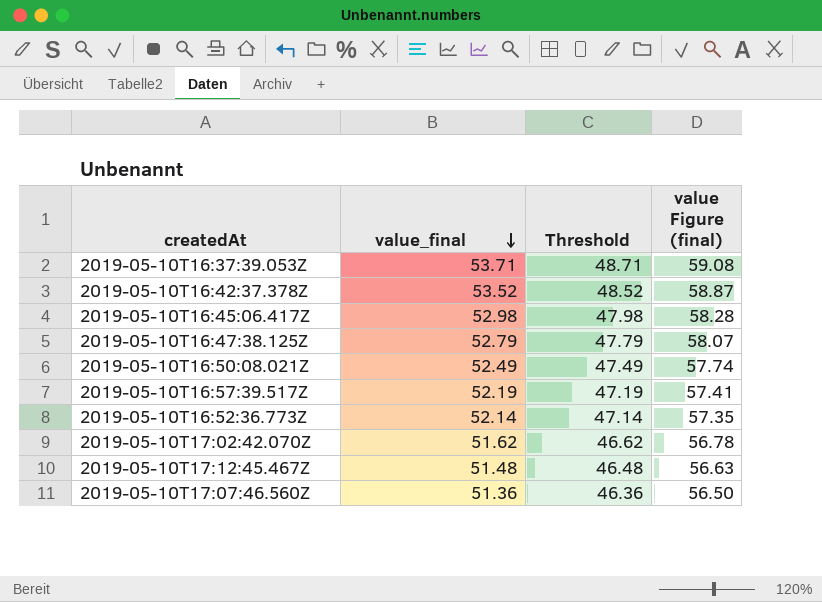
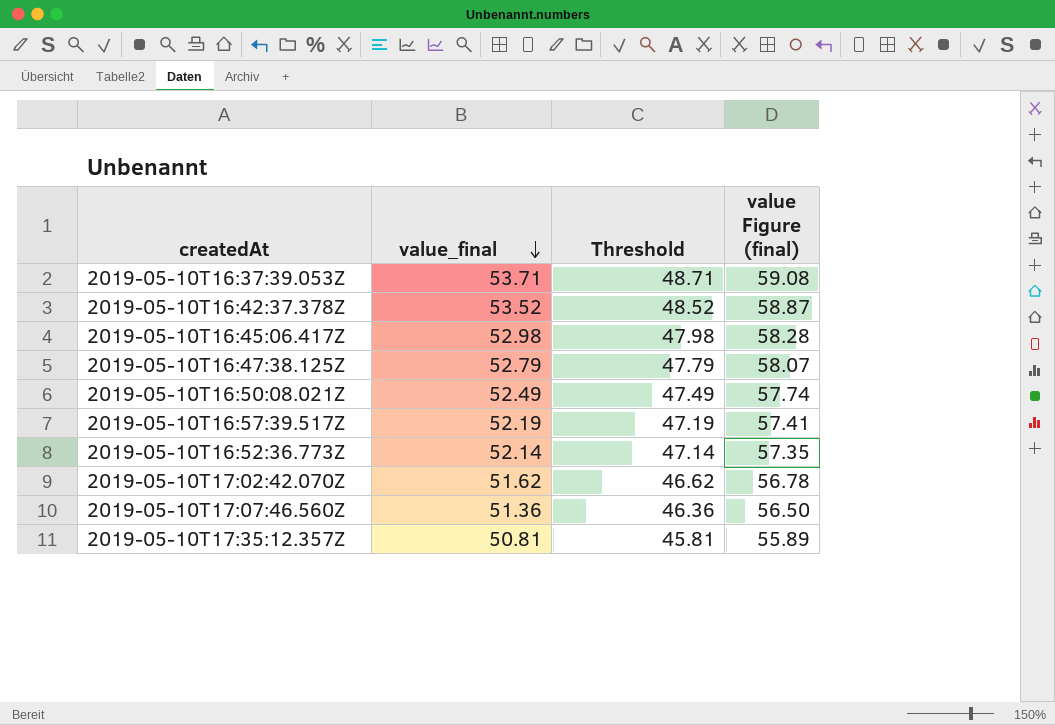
row 2019-05-10T17:12:45.467Z: 51.48 | 46.48 | 56.63 -> none
row 2019-05-10T17:35:12.357Z: none -> 50.81 | 45.81 | 55.89

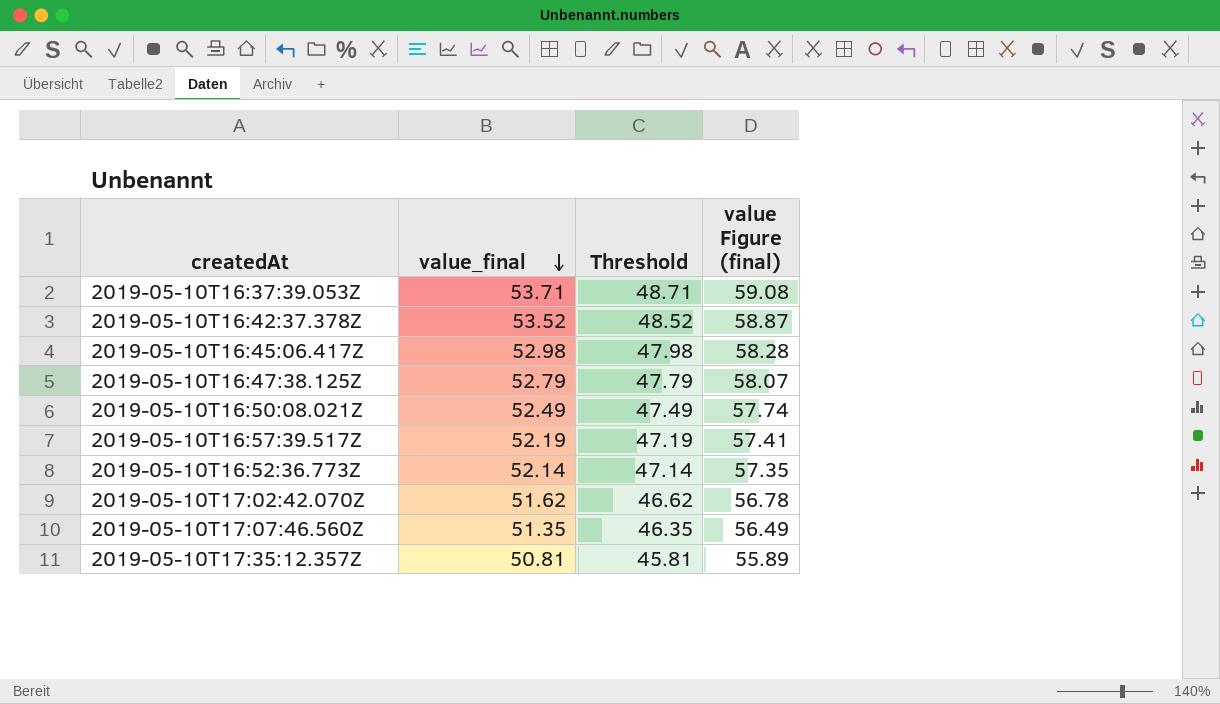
2019-05-10T17:07:46.560Z | value_final: 51.36 -> 51.35
2019-05-10T17:07:46.560Z | Threshold: 46.36 -> 46.35
2019-05-10T17:07:46.560Z | value Figure (final): 56.50 -> 56.49

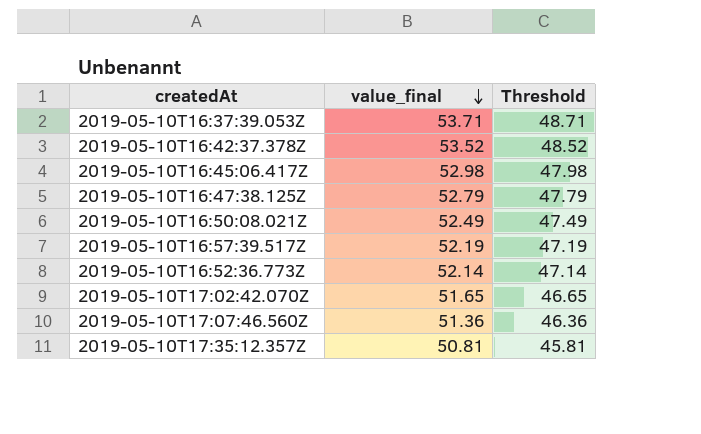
column value Figure (final) | formula: [value_final] * 1.1 -> none
2019-05-10T17:02:42.070Z | value_final: 51.62 -> 51.65
2019-05-10T17:02:42.070Z | Threshold: 46.62 -> 46.65
2019-05-10T17:07:46.560Z | value_final: 51.35 -> 51.36
2019-05-10T17:07:46.560Z | Threshold: 46.35 -> 46.36

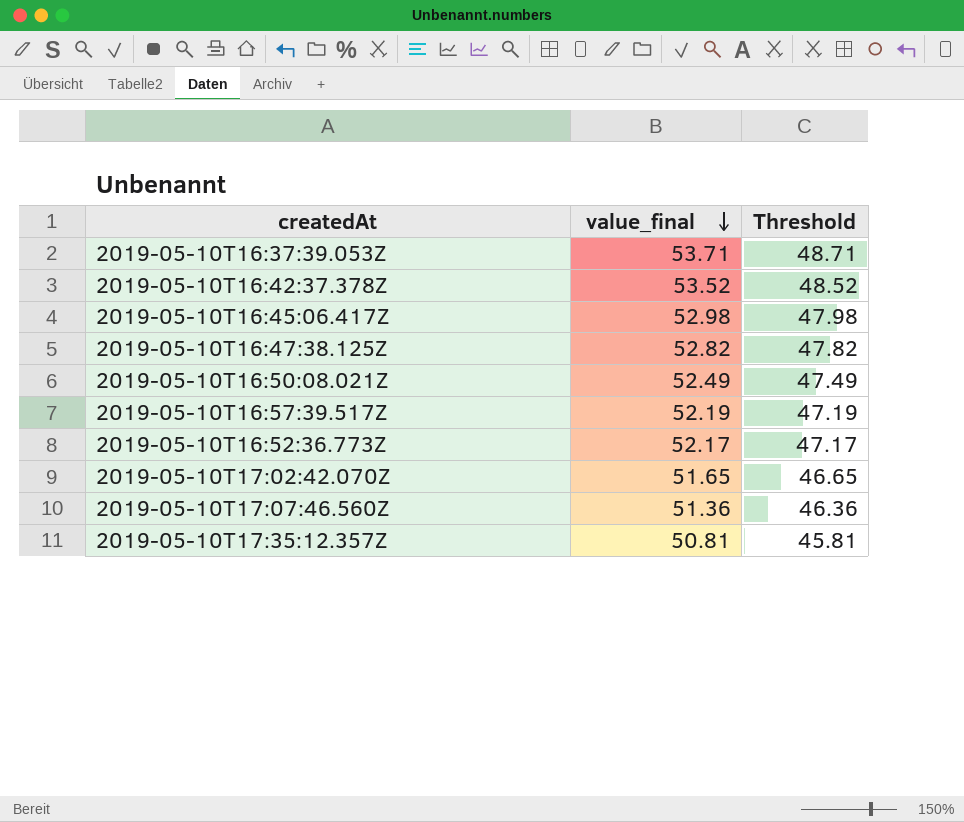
2019-05-10T16:47:38.125Z | value_final: 52.79 -> 52.82
2019-05-10T16:47:38.125Z | Threshold: 47.79 -> 47.82
2019-05-10T16:52:36.773Z | value_final: 52.14 -> 52.17
2019-05-10T16:52:36.773Z | Threshold: 47.14 -> 47.17

